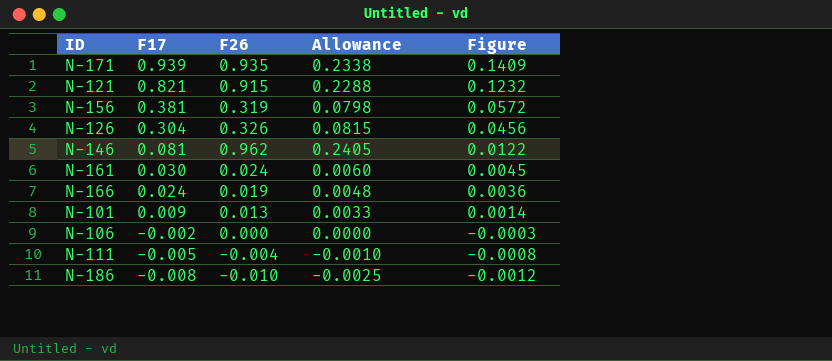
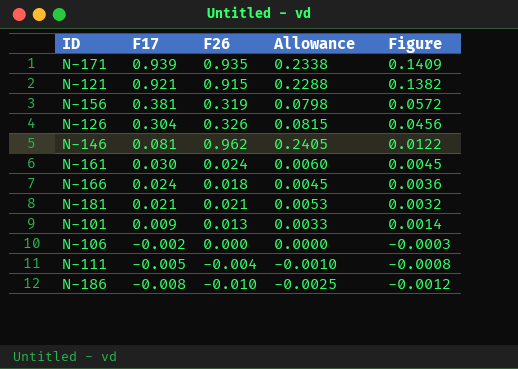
N-121 | F17: 0.821 -> 0.921
N-121 | Figure: 0.1232 -> 0.1382
N-166 | F26: 0.019 -> 0.018
N-166 | Allowance: 0.0048 -> 0.0045
row N-181: none -> 0.021 | 0.021 | 0.0053 | 0.0032

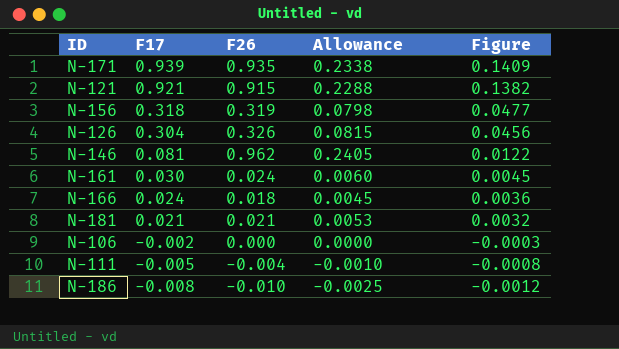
row N-101: 0.009 | 0.013 | 0.0033 | 0.0014 -> none
N-156 | F17: 0.381 -> 0.318
N-156 | Figure: 0.0572 -> 0.0477

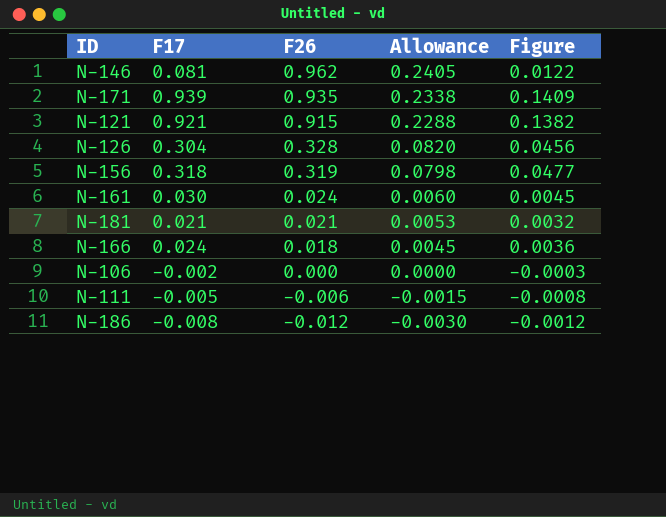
row order: F17 descending -> F26 descending
N-126 | F26: 0.326 -> 0.328
N-126 | Allowance: 0.0815 -> 0.0820
N-111 | F26: -0.004 -> -0.006
N-111 | Allowance: -0.0010 -> -0.0015
N-186 | F26: -0.010 -> -0.012
N-186 | Allowance: -0.0025 -> -0.0030

